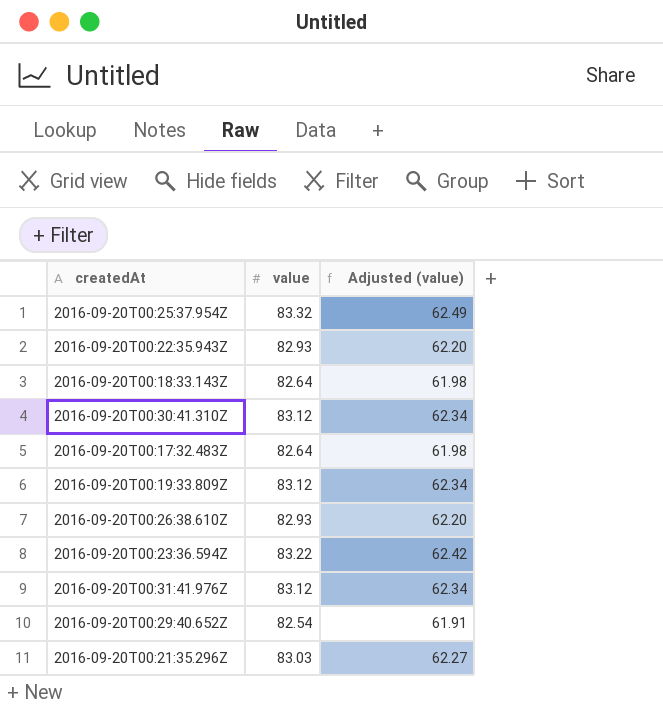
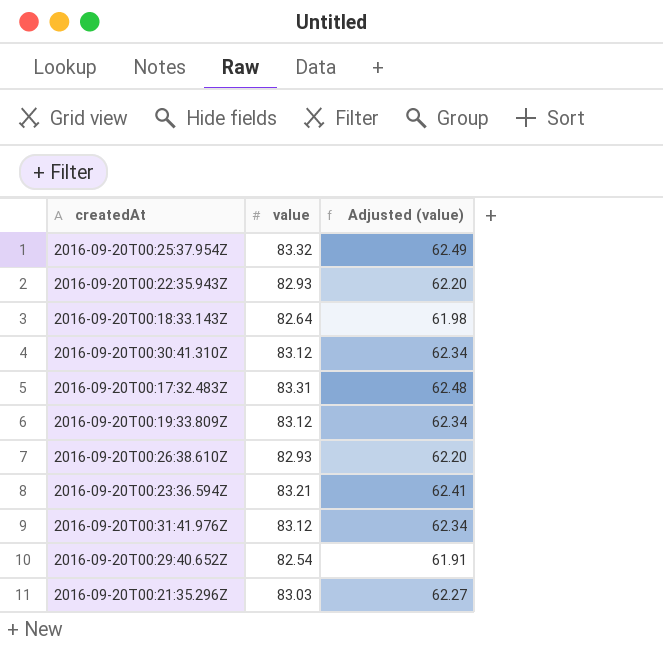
2016-09-20T00:17:32.483Z | value: 82.64 -> 83.31
2016-09-20T00:17:32.483Z | Adjusted (value): 61.98 -> 62.48
2016-09-20T00:23:36.594Z | value: 83.22 -> 83.21
2016-09-20T00:23:36.594Z | Adjusted (value): 62.42 -> 62.41

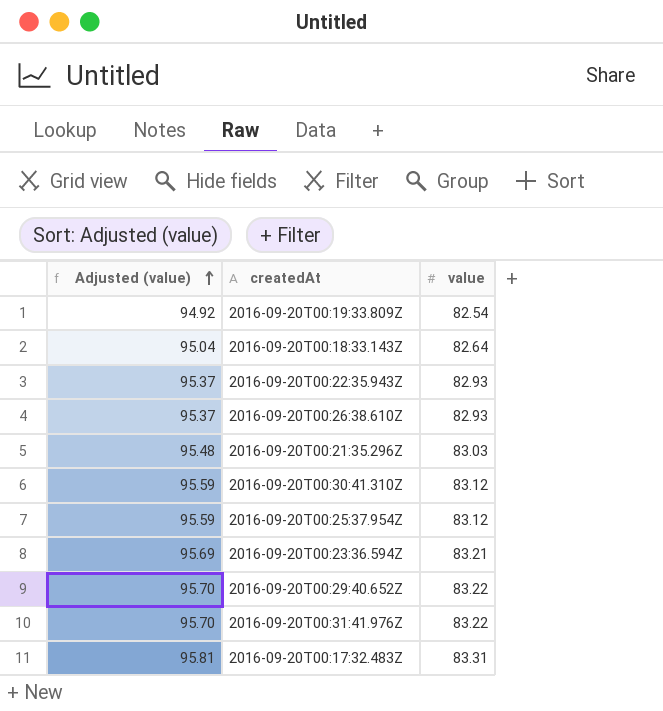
row order: none -> Adjusted (value) ascending
column Adjusted (value) | formula: [value] * 0.75 -> [value] * 1.15
column Adjusted (value) | position: 3 -> 1
2016-09-20T00:19:33.809Z | value: 83.12 -> 82.54
2016-09-20T00:25:37.954Z | value: 83.32 -> 83.12
2016-09-20T00:29:40.652Z | value: 82.54 -> 83.22
2016-09-20T00:31:41.976Z | value: 83.12 -> 83.22

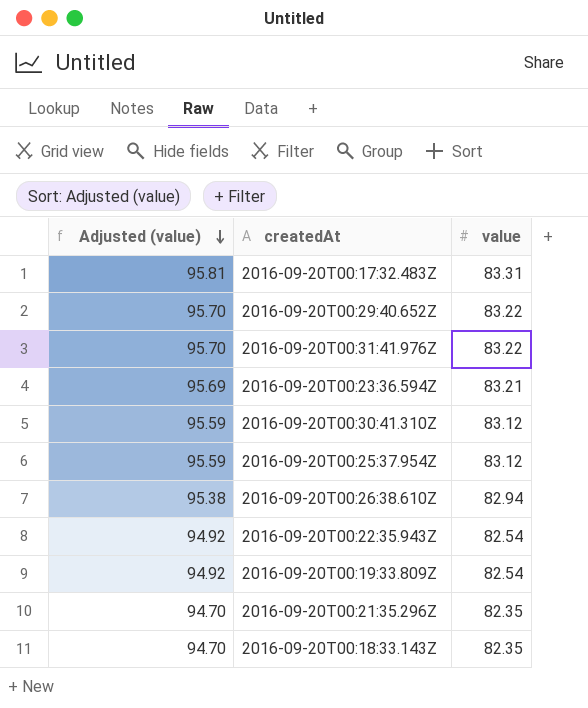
row order: Adjusted (value) ascending -> Adjusted (value) descending
2016-09-20T00:26:38.610Z | Adjusted (value): 95.37 -> 95.38
2016-09-20T00:26:38.610Z | value: 82.93 -> 82.94
2016-09-20T00:22:35.943Z | Adjusted (value): 95.37 -> 94.92
2016-09-20T00:22:35.943Z | value: 82.93 -> 82.54
2016-09-20T00:21:35.296Z | Adjusted (value): 95.48 -> 94.70
2016-09-20T00:21:35.296Z | value: 83.03 -> 82.35
2016-09-20T00:18:33.143Z | Adjusted (value): 95.04 -> 94.70
2016-09-20T00:18:33.143Z | value: 82.64 -> 82.35

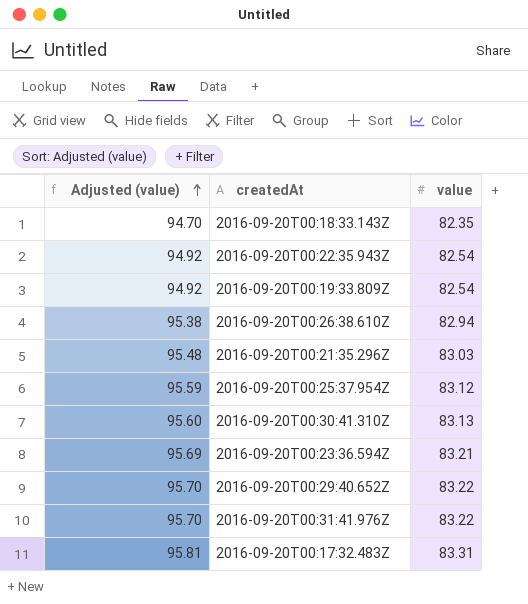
row order: Adjusted (value) descending -> Adjusted (value) ascending
2016-09-20T00:21:35.296Z | Adjusted (value): 94.70 -> 95.48
2016-09-20T00:21:35.296Z | value: 82.35 -> 83.03
2016-09-20T00:30:41.310Z | Adjusted (value): 95.59 -> 95.60
2016-09-20T00:30:41.310Z | value: 83.12 -> 83.13

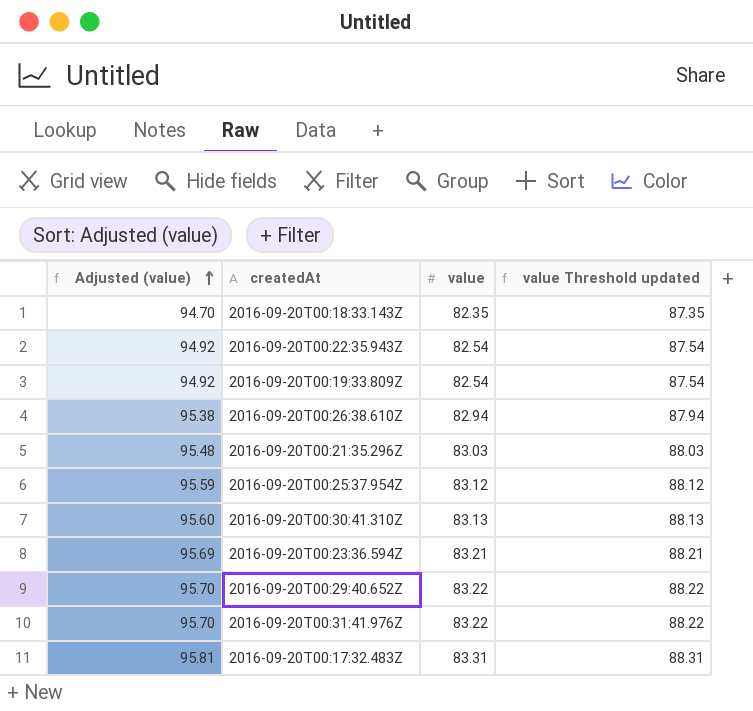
column value Threshold updated | formula: none -> [value] + 5

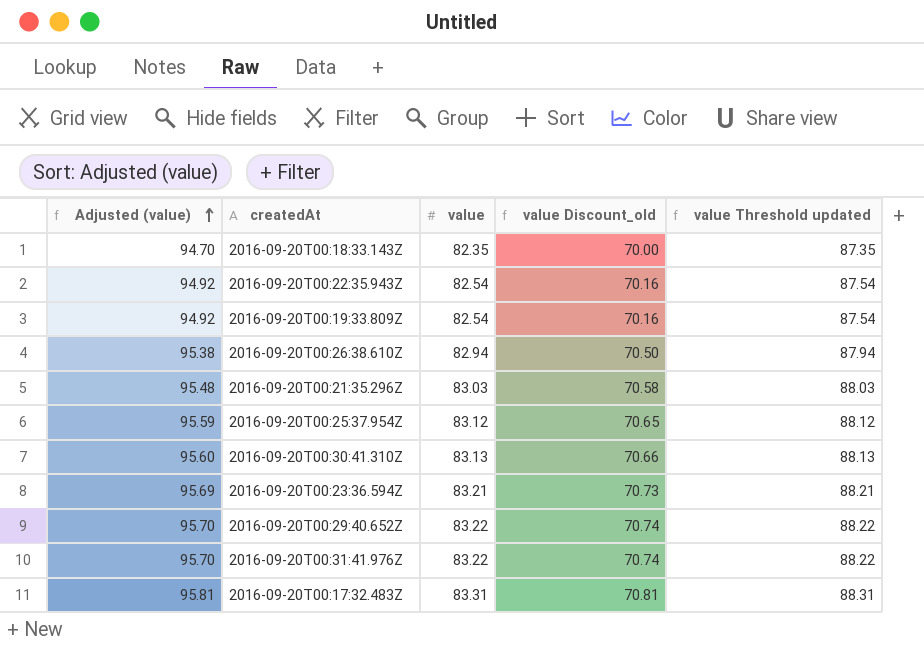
column value Discount_old | formula: none -> [value] * 0.85

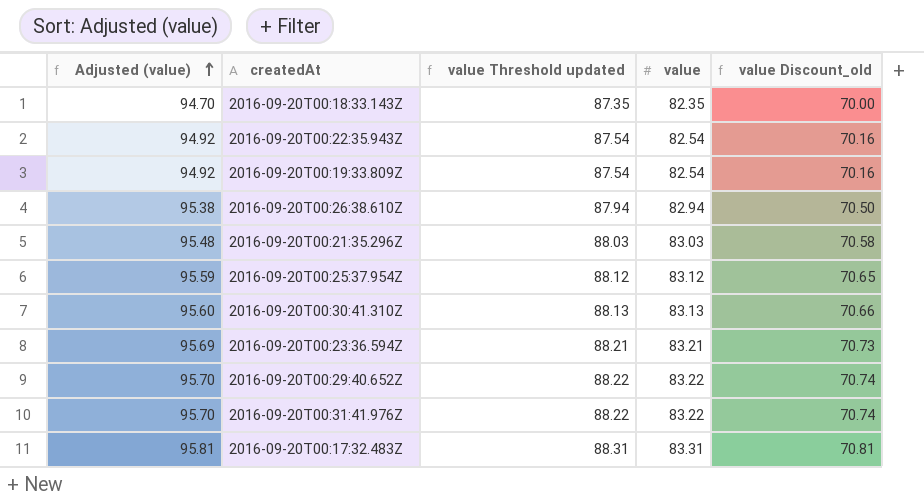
column value Threshold updated | position: 5 -> 3

